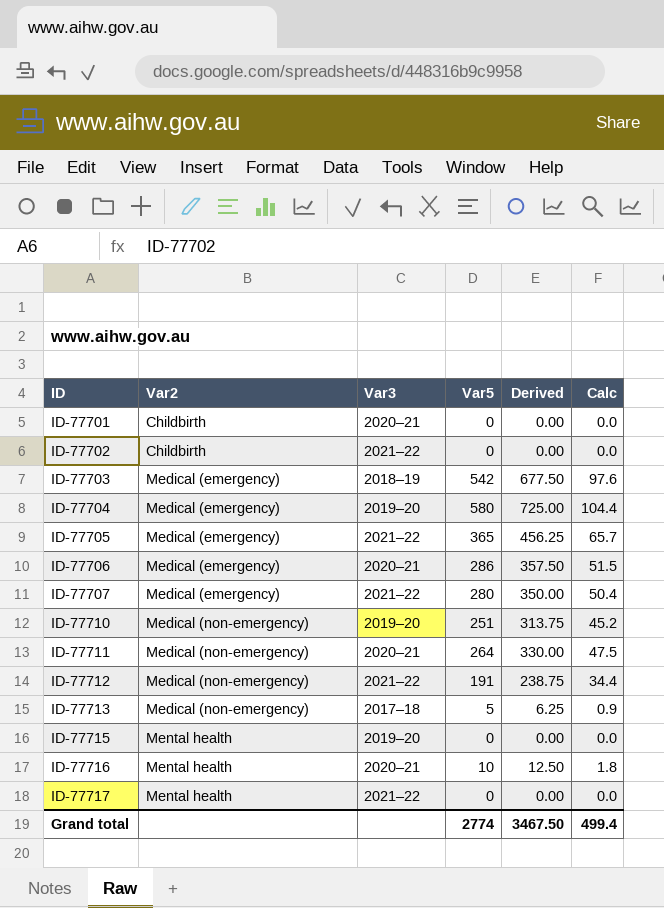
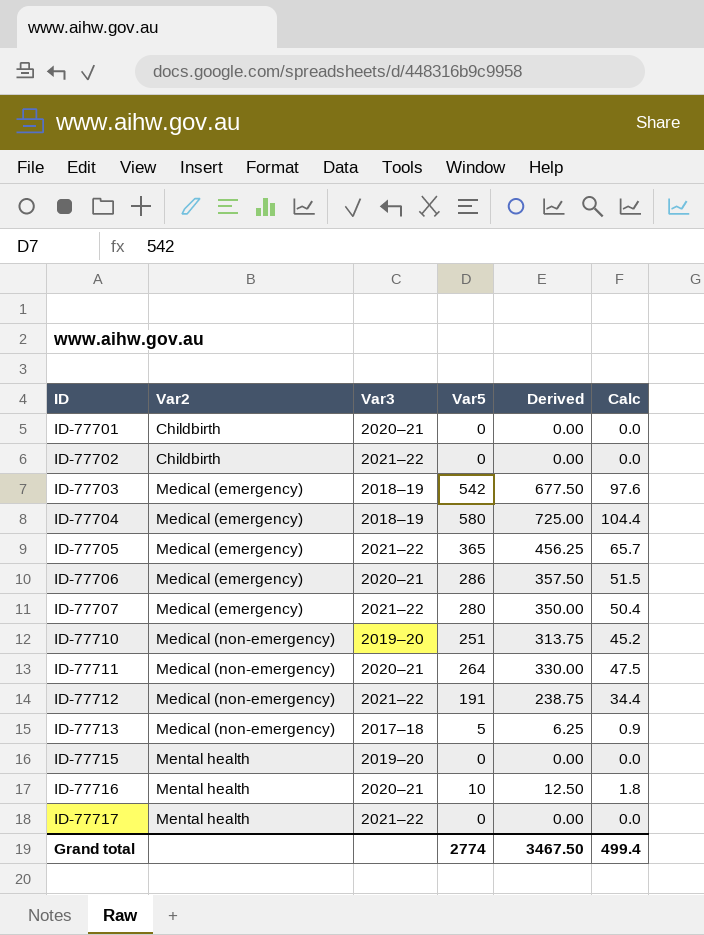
ID-77704 | Var3: 2019–20 -> 2018–19

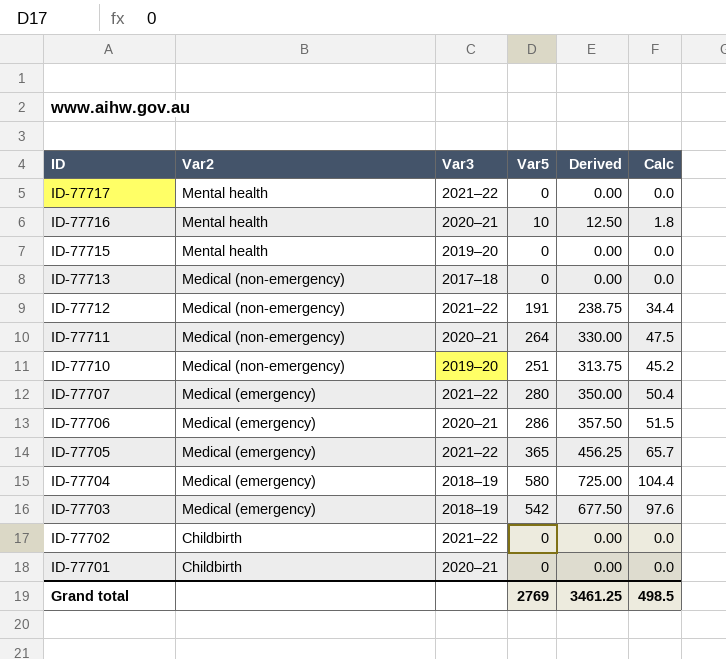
row order: ID ascending -> ID descending
ID-77713 | Var5: 5 -> 0
ID-77713 | Derived: 6.25 -> 0.00
ID-77713 | Calc: 0.9 -> 0.0
Grand total | Var5: 2774 -> 2769
Grand total | Derived: 3467.50 -> 3461.25
Grand total | Calc: 499.4 -> 498.5

